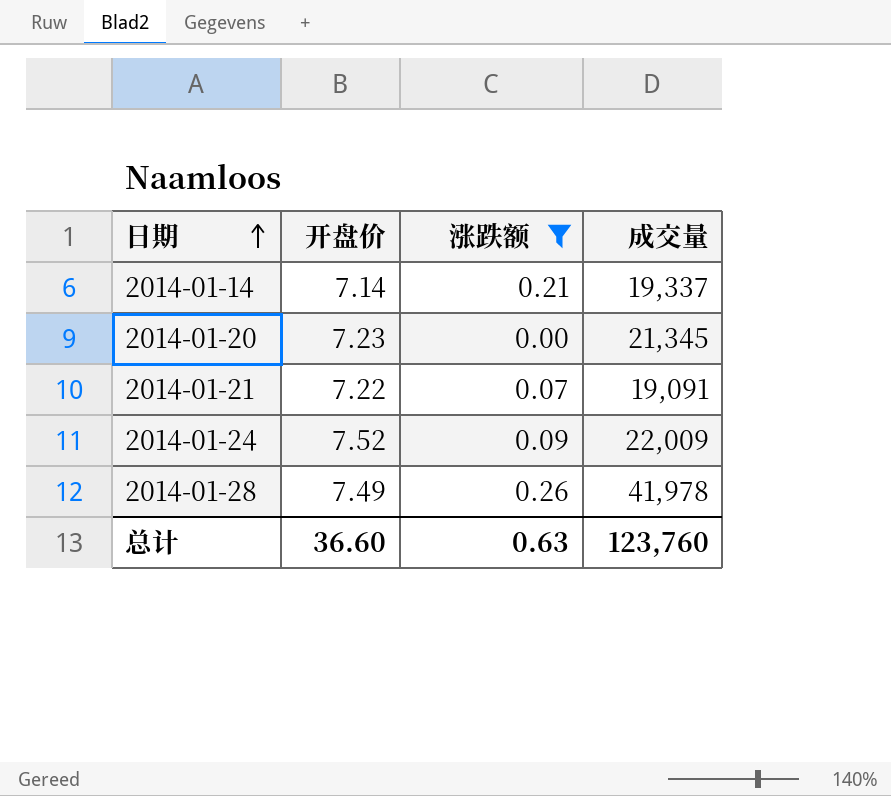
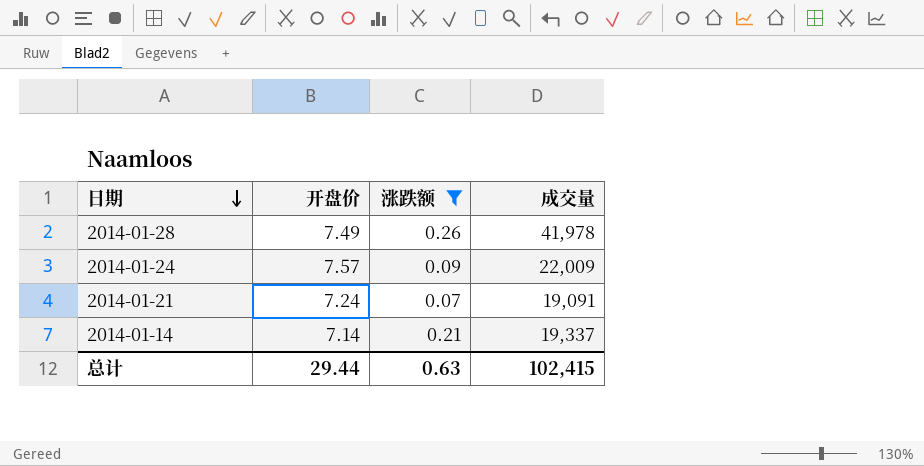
row order: 日期 ascending -> 日期 descending
row 2014-01-20: 7.23 | 0.00 | 21,345 -> none
2014-01-24 | 开盘价: 7.52 -> 7.57
2014-01-21 | 开盘价: 7.22 -> 7.24
总计 | 开盘价: 36.60 -> 29.44
总计 | 成交量: 123,760 -> 102,415

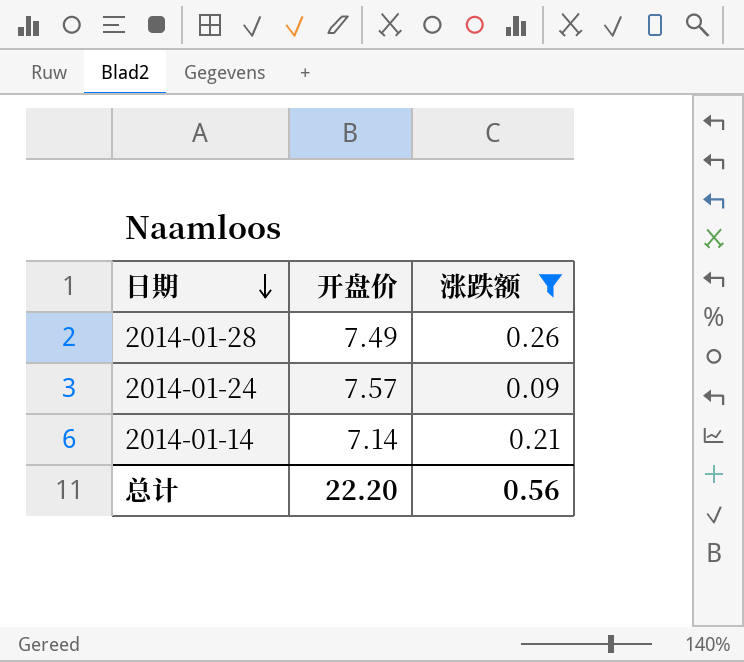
column 成交量 | position: 4 -> none
row 2014-01-21: 7.24 | 0.07 | 19,091 -> none
总计 | 开盘价: 29.44 -> 22.20
总计 | 涨跌额: 0.63 -> 0.56

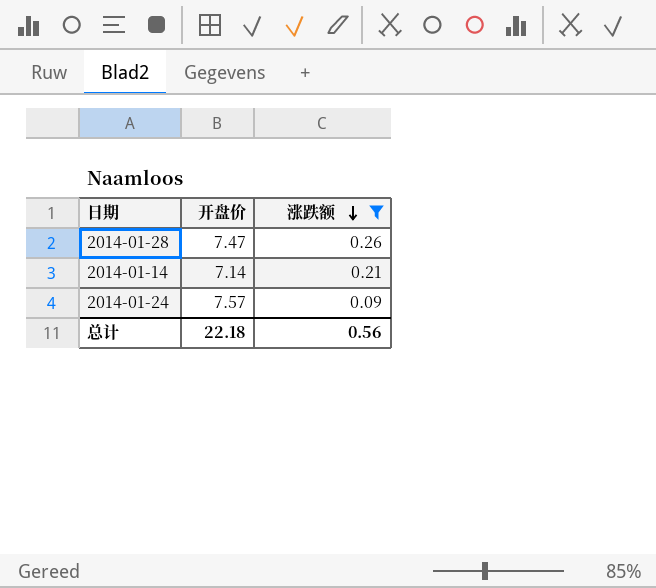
row order: 日期 descending -> 涨跌额 descending
2014-01-28 | 开盘价: 7.49 -> 7.47
总计 | 开盘价: 22.20 -> 22.18

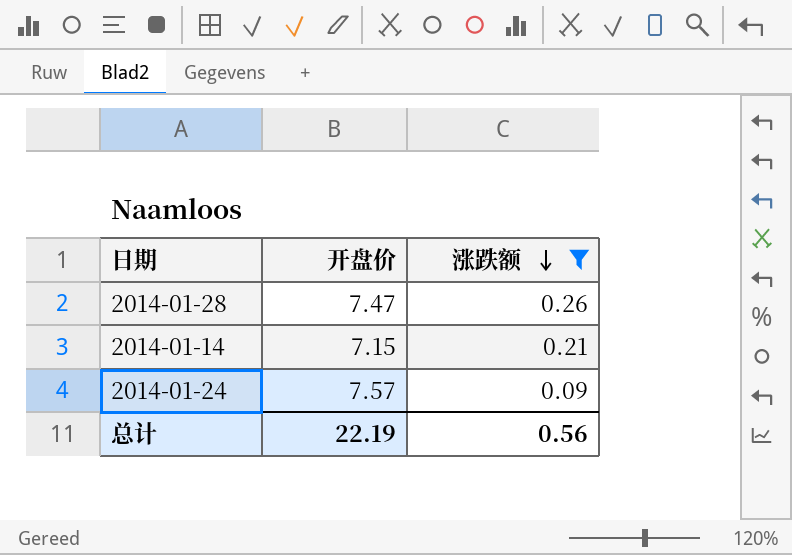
2014-01-14 | 开盘价: 7.14 -> 7.15
总计 | 开盘价: 22.18 -> 22.19

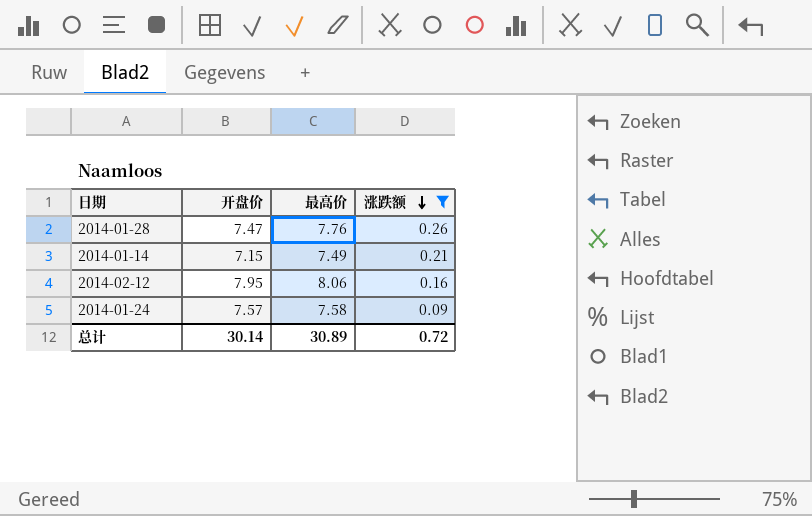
column 最高价 | position: none -> 3
row 2014-02-12: none -> 7.95 | 8.06 | 0.16
总计 | 开盘价: 22.19 -> 30.14
总计 | 涨跌额: 0.56 -> 0.72

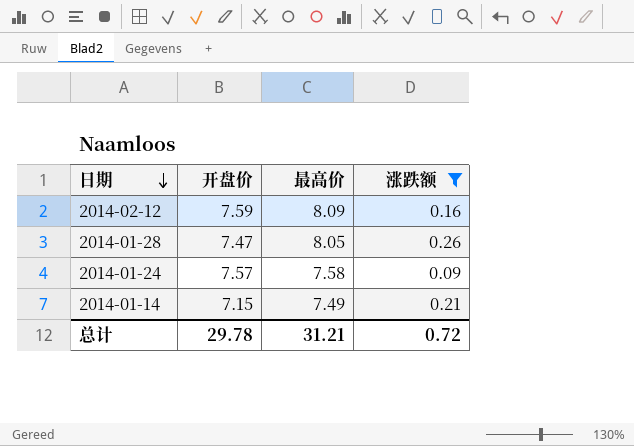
row order: 涨跌额 descending -> 日期 descending
2014-02-12 | 开盘价: 7.95 -> 7.59
2014-02-12 | 最高价: 8.06 -> 8.09
2014-01-28 | 最高价: 7.76 -> 8.05
总计 | 开盘价: 30.14 -> 29.78
总计 | 最高价: 30.89 -> 31.21

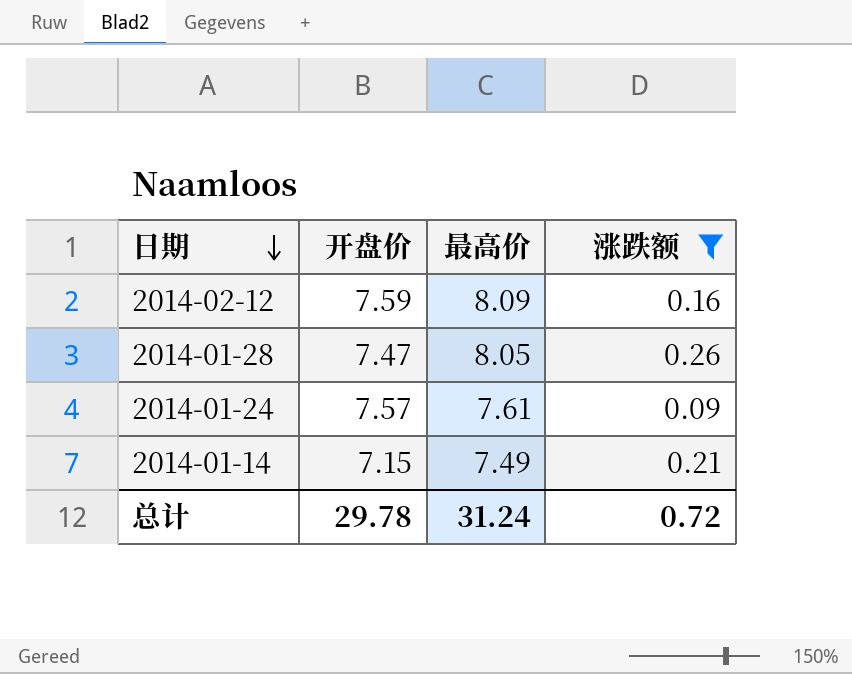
2014-01-24 | 最高价: 7.58 -> 7.61
总计 | 最高价: 31.21 -> 31.24

